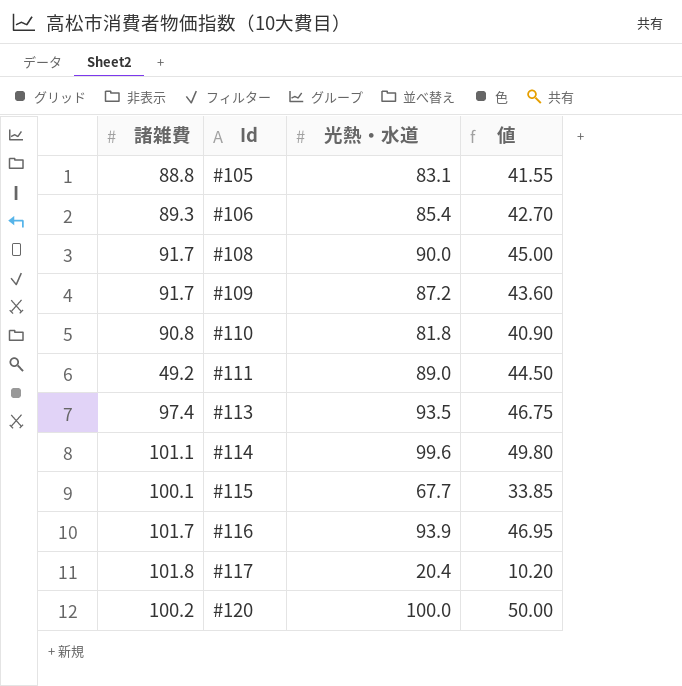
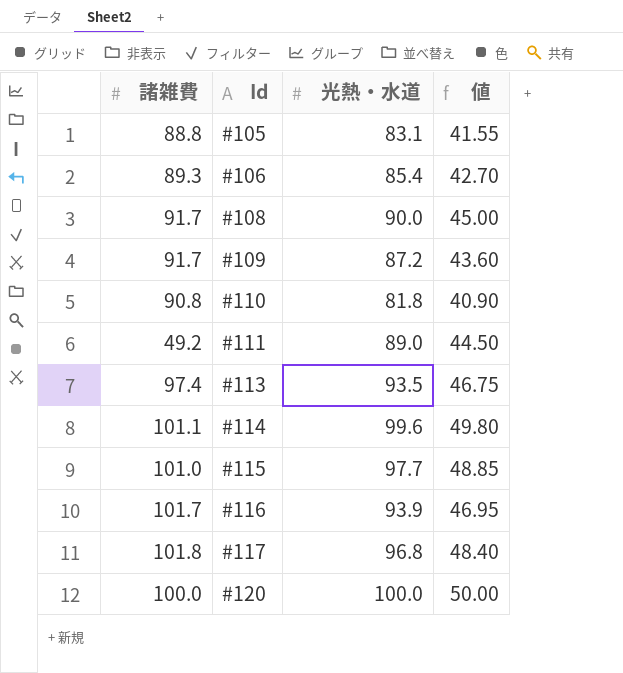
#115 | 諸雑費: 100.1 -> 101.0
#115 | 光熱・水道: 67.7 -> 97.7
#115 | 値: 33.85 -> 48.85
#117 | 光熱・水道: 20.4 -> 96.8
#117 | 値: 10.20 -> 48.40
#120 | 諸雑費: 100.2 -> 100.0

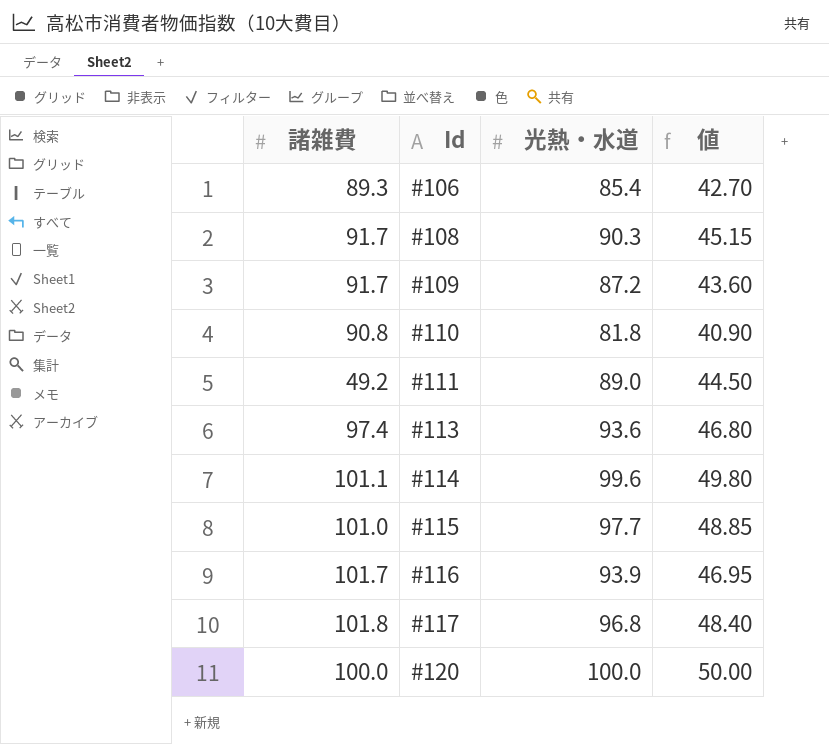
row #105: 88.8 | 83.1 | 41.55 -> none
#108 | 光熱・水道: 90.0 -> 90.3
#108 | 値: 45.00 -> 45.15
#113 | 光熱・水道: 93.5 -> 93.6
#113 | 値: 46.75 -> 46.80

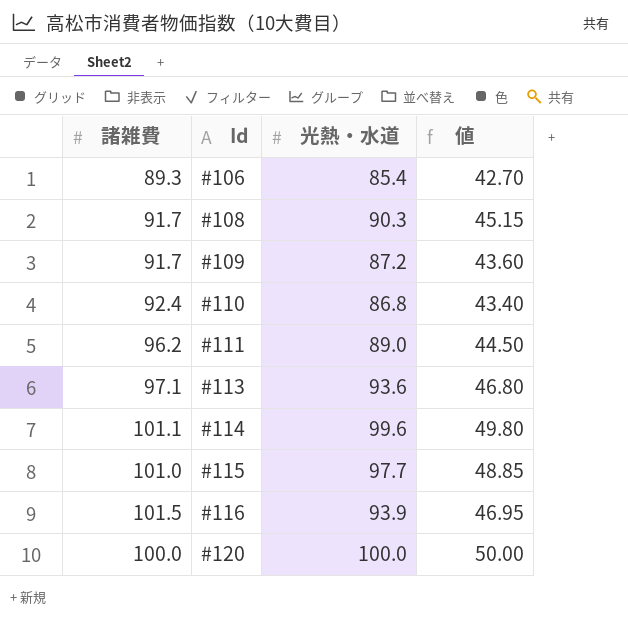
row #117: 101.8 | 96.8 | 48.40 -> none
#110 | 諸雑費: 90.8 -> 92.4
#110 | 光熱・水道: 81.8 -> 86.8
#110 | 値: 40.90 -> 43.40
#111 | 諸雑費: 49.2 -> 96.2
#113 | 諸雑費: 97.4 -> 97.1
#116 | 諸雑費: 101.7 -> 101.5

